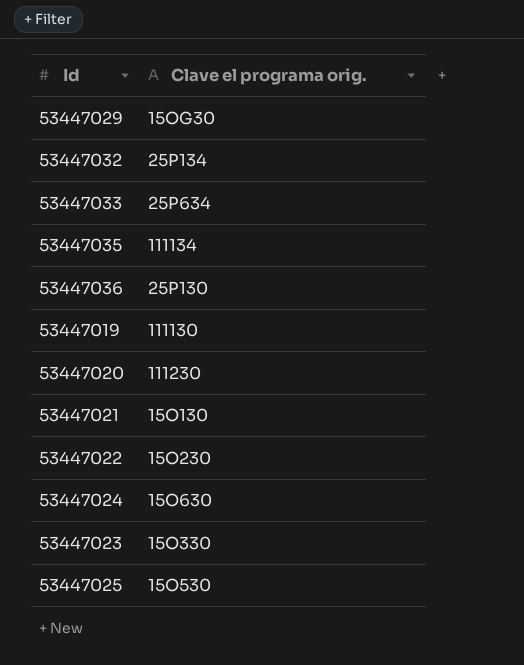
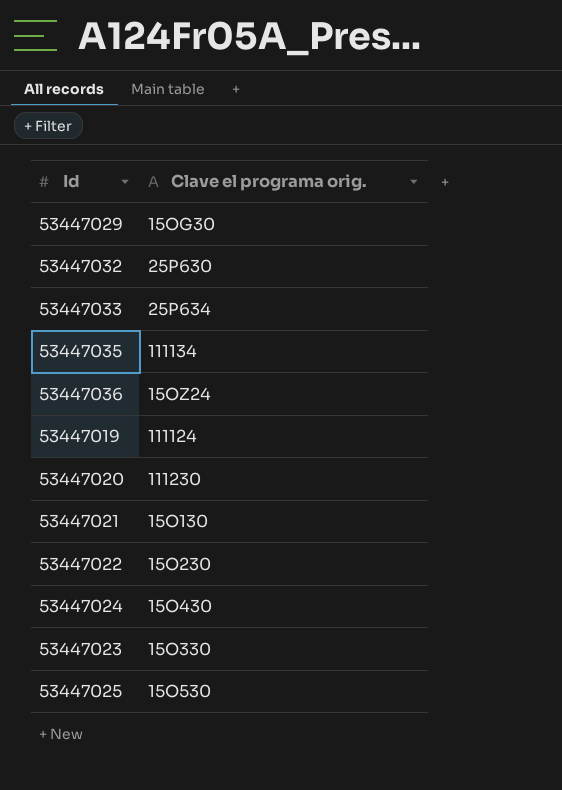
53447032 | Clave el programa orig.: 25P134 -> 25P630
53447036 | Clave el programa orig.: 25P130 -> 15OZ24
53447019 | Clave el programa orig.: 111130 -> 111124
53447024 | Clave el programa orig.: 15O630 -> 15O430

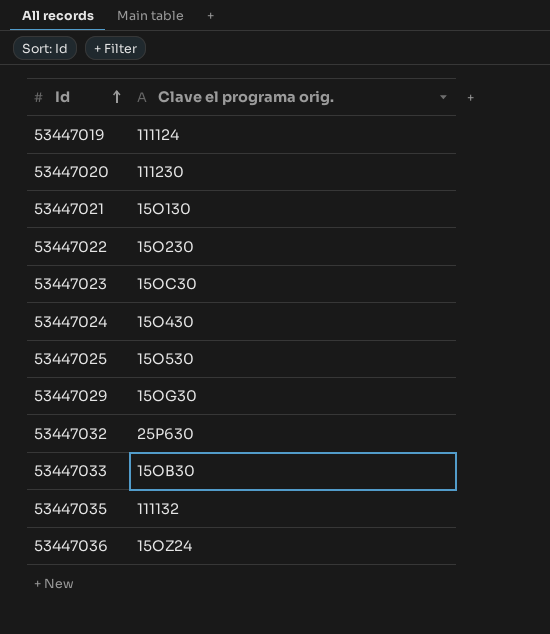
row order: none -> Id ascending
53447023 | Clave el programa orig.: 15O330 -> 15OC30
53447033 | Clave el programa orig.: 25P634 -> 15OB30
53447035 | Clave el programa orig.: 111134 -> 111132

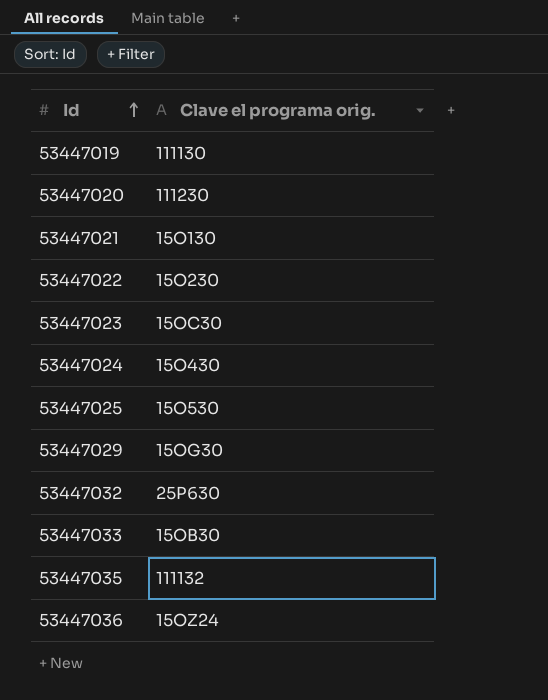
53447019 | Clave el programa orig.: 111124 -> 111130

